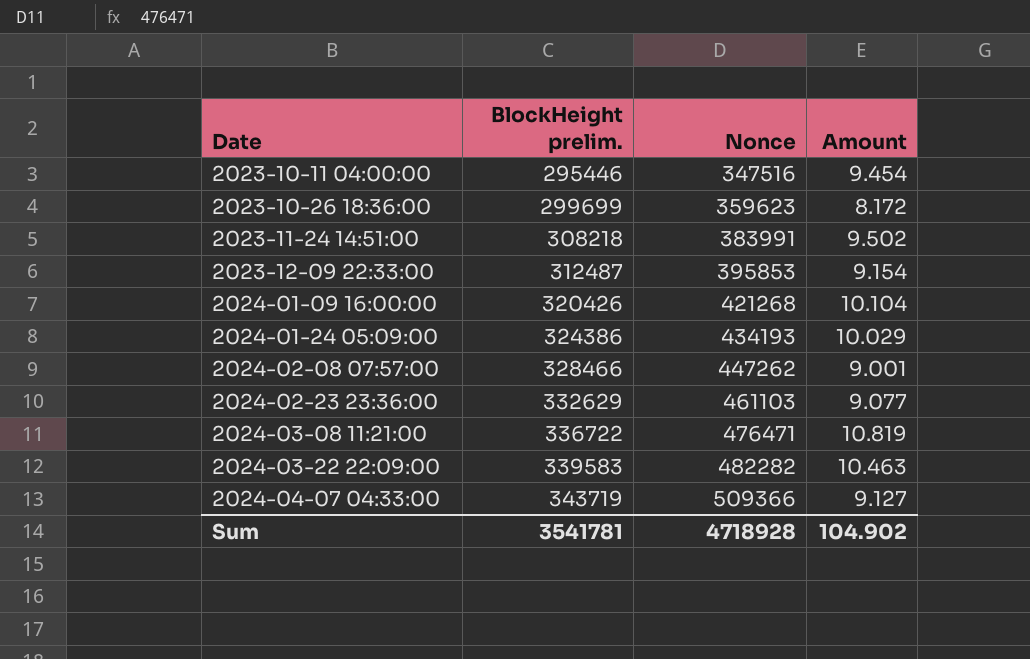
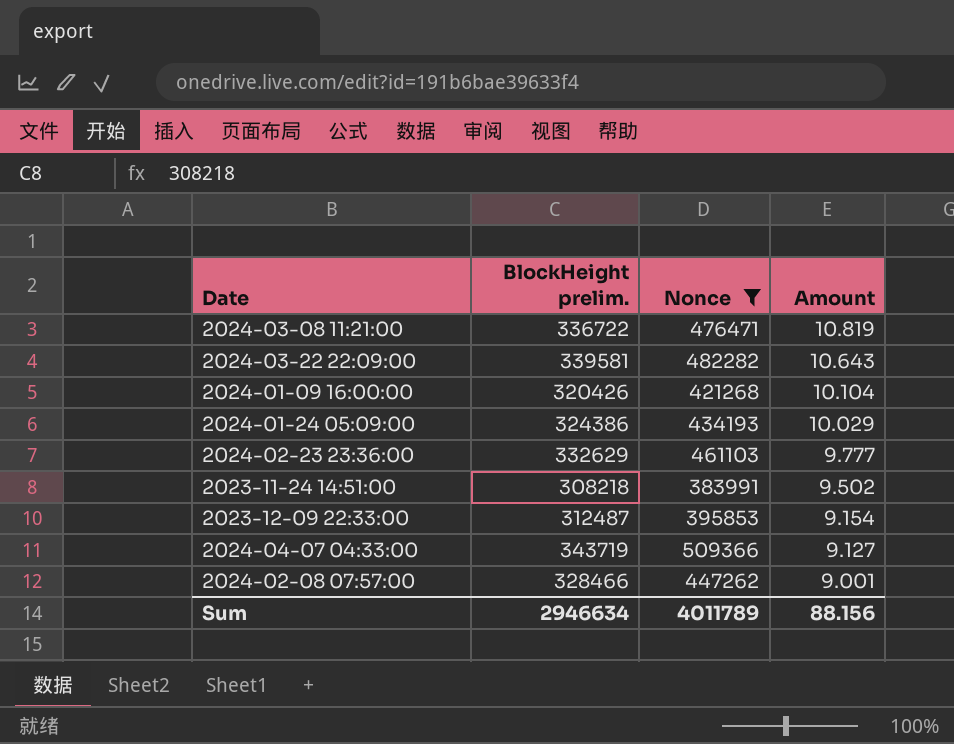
filter: none -> Nonce >= 383991
row order: Date ascending -> Amount descending
2024-03-22 22:09:00 | BlockHeight prelim.: 339583 -> 339581
2024-03-22 22:09:00 | Amount: 10.463 -> 10.643
2024-02-23 23:36:00 | Amount: 9.077 -> 9.777
Sum | BlockHeight prelim.: 3541781 -> 2946634
Sum | Nonce: 4718928 -> 4011789
Sum | Amount: 104.902 -> 88.156

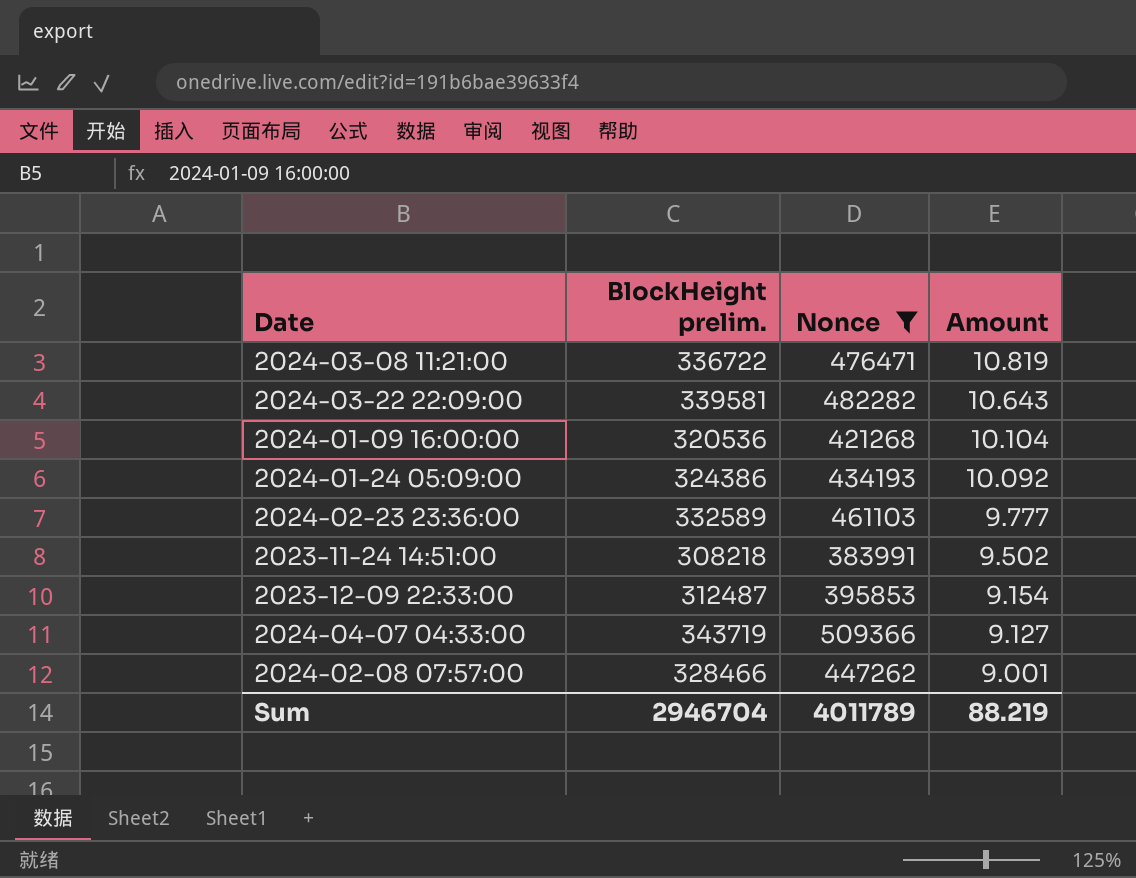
2024-01-09 16:00:00 | BlockHeight prelim.: 320426 -> 320536
2024-01-24 05:09:00 | Amount: 10.029 -> 10.092
2024-02-23 23:36:00 | BlockHeight prelim.: 332629 -> 332589
Sum | BlockHeight prelim.: 2946634 -> 2946704
Sum | Amount: 88.156 -> 88.219

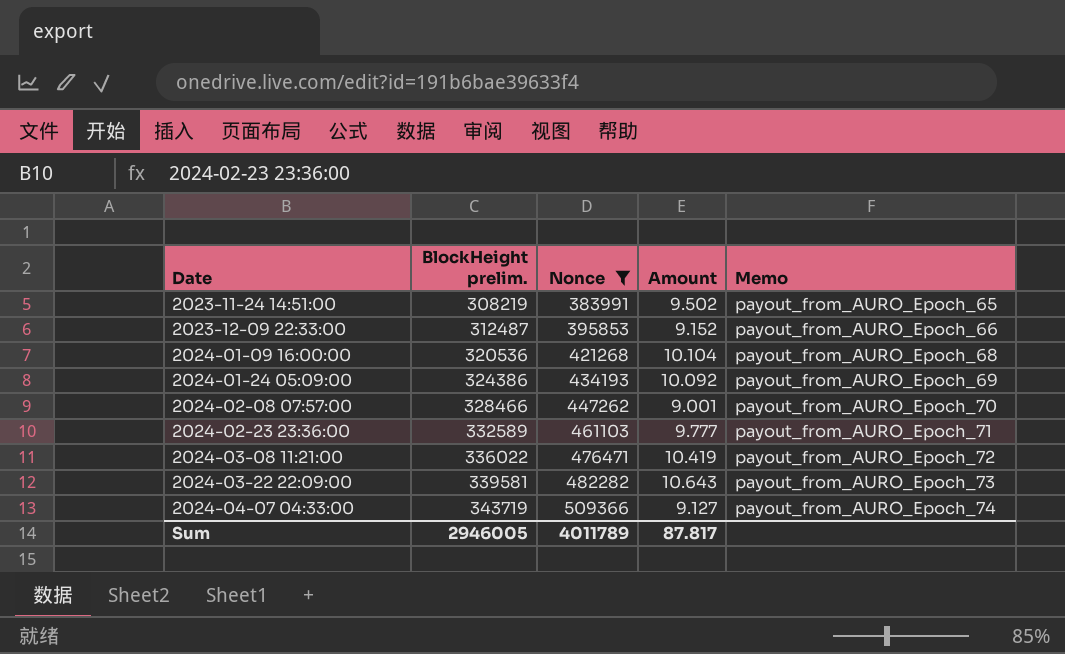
row order: Amount descending -> Date ascending
column Memo | position: none -> 5
2023-11-24 14:51:00 | BlockHeight prelim.: 308218 -> 308219
2023-12-09 22:33:00 | Amount: 9.154 -> 9.152
2024-03-08 11:21:00 | BlockHeight prelim.: 336722 -> 336022
2024-03-08 11:21:00 | Amount: 10.819 -> 10.419
Sum | BlockHeight prelim.: 2946704 -> 2946005
Sum | Amount: 88.219 -> 87.817

